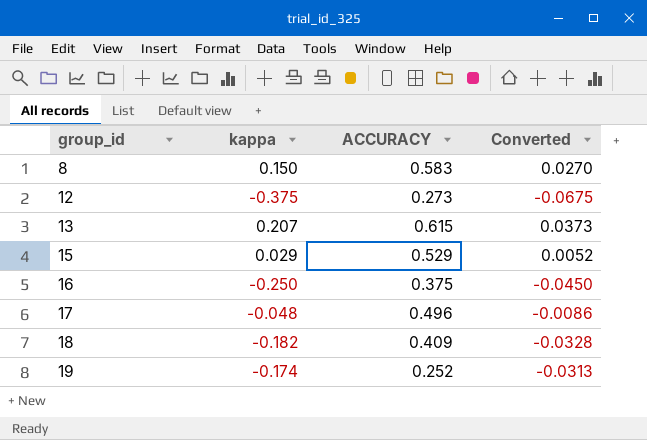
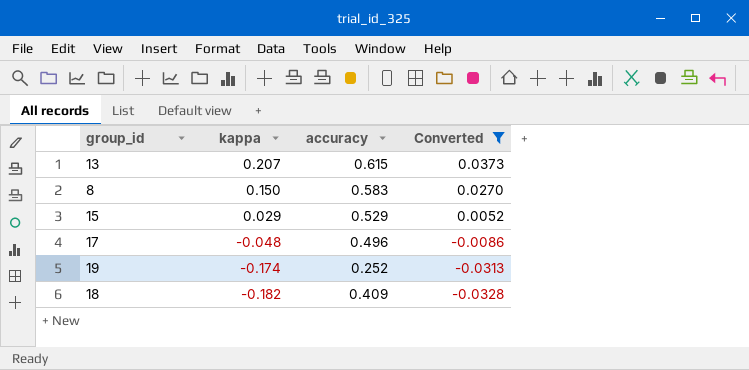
filter: none -> Converted >= -0.0328
row order: group_id ascending -> kappa descending
column name: ACCURACY -> accuracy

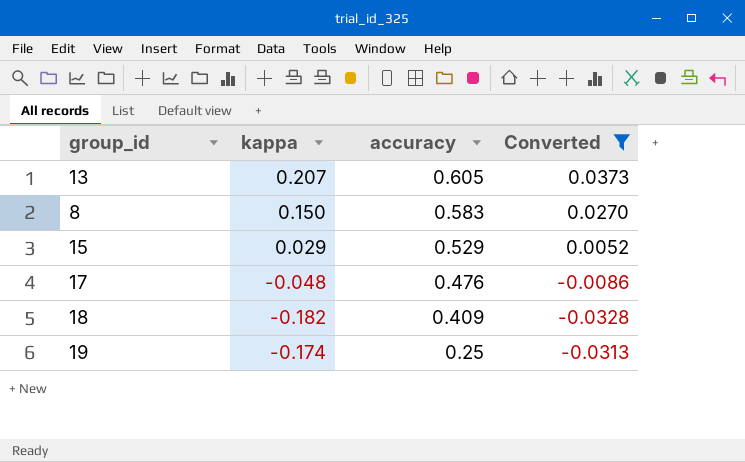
row order: kappa descending -> accuracy descending
13 | accuracy: 0.615 -> 0.605
17 | accuracy: 0.496 -> 0.476
19 | accuracy: 0.252 -> 0.25

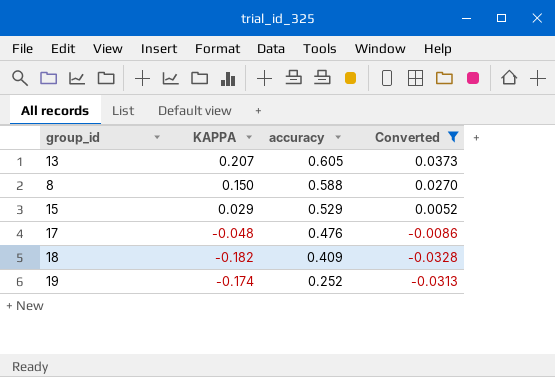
column name: kappa -> KAPPA
8 | accuracy: 0.583 -> 0.588
19 | accuracy: 0.25 -> 0.252

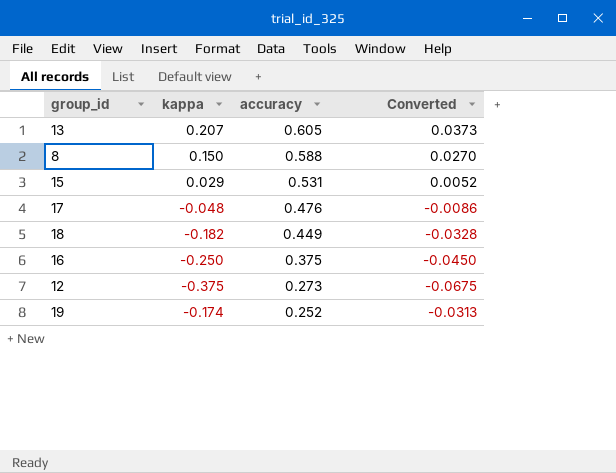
filter: Converted >= -0.0328 -> none
column name: KAPPA -> kappa
15 | accuracy: 0.529 -> 0.531
18 | accuracy: 0.409 -> 0.449

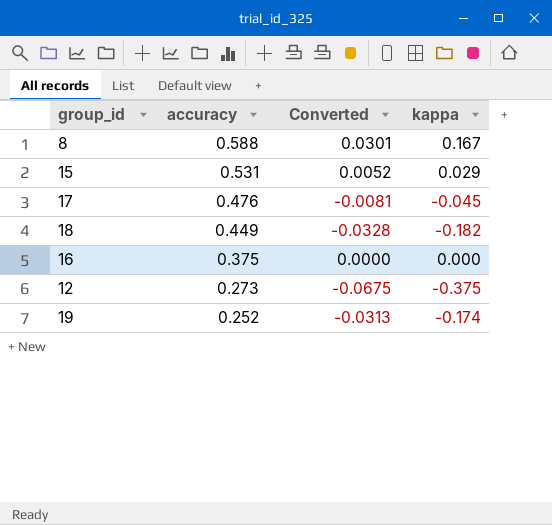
column kappa | position: 2 -> 4
row 13: 0.207 | 0.605 | 0.0373 -> none
8 | Converted: 0.0270 -> 0.0301
8 | kappa: 0.150 -> 0.167
17 | Converted: -0.0086 -> -0.0081
17 | kappa: -0.048 -> -0.045
16 | Converted: -0.0450 -> 0.0000
16 | kappa: -0.250 -> 0.000

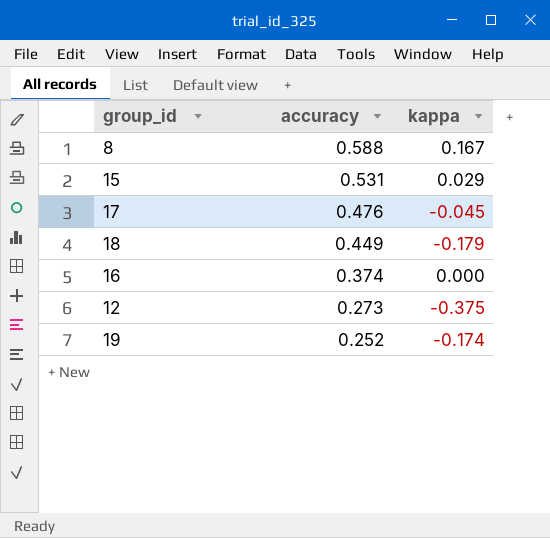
column Converted | formula: [kappa] * 0.18 -> none
18 | kappa: -0.182 -> -0.179
16 | accuracy: 0.375 -> 0.374

